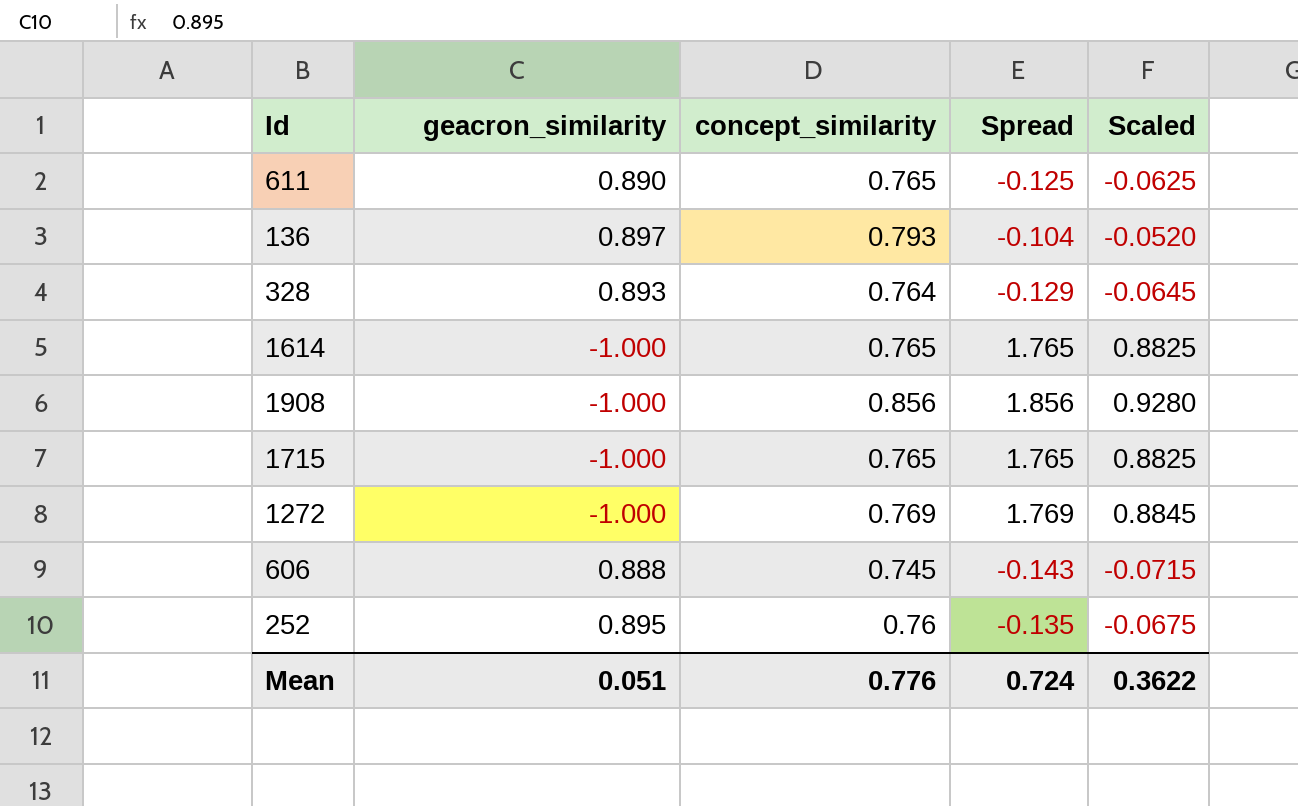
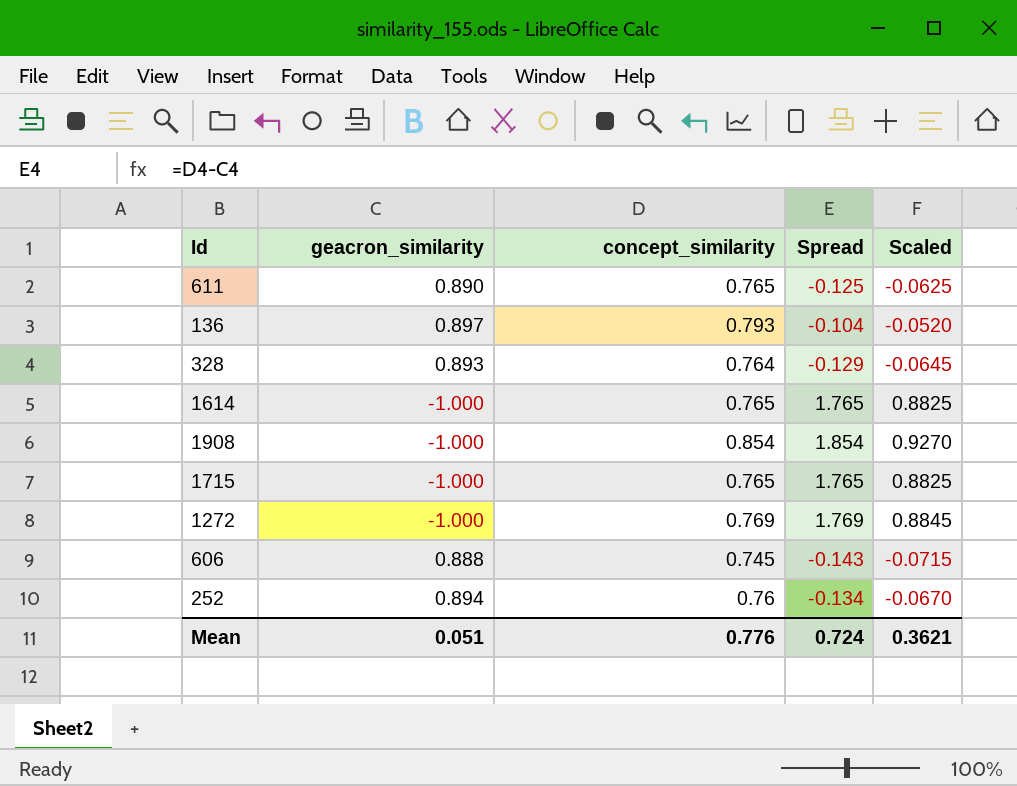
1908 | concept_similarity: 0.856 -> 0.854
1908 | Spread: 1.856 -> 1.854
1908 | Scaled: 0.9280 -> 0.9270
252 | geacron_similarity: 0.895 -> 0.894
252 | Spread: -0.135 -> -0.134
252 | Scaled: -0.0675 -> -0.0670
Mean | Scaled: 0.3622 -> 0.3621

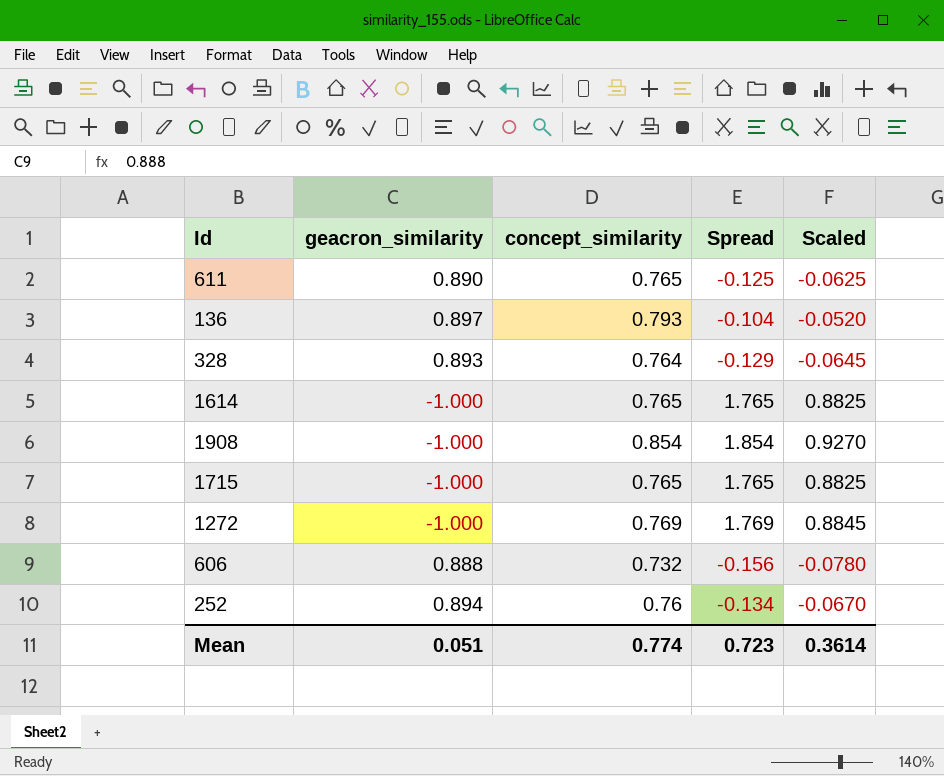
606 | concept_similarity: 0.745 -> 0.732
606 | Spread: -0.143 -> -0.156
606 | Scaled: -0.0715 -> -0.0780
Mean | concept_similarity: 0.776 -> 0.774
Mean | Spread: 0.724 -> 0.723
Mean | Scaled: 0.3621 -> 0.3614

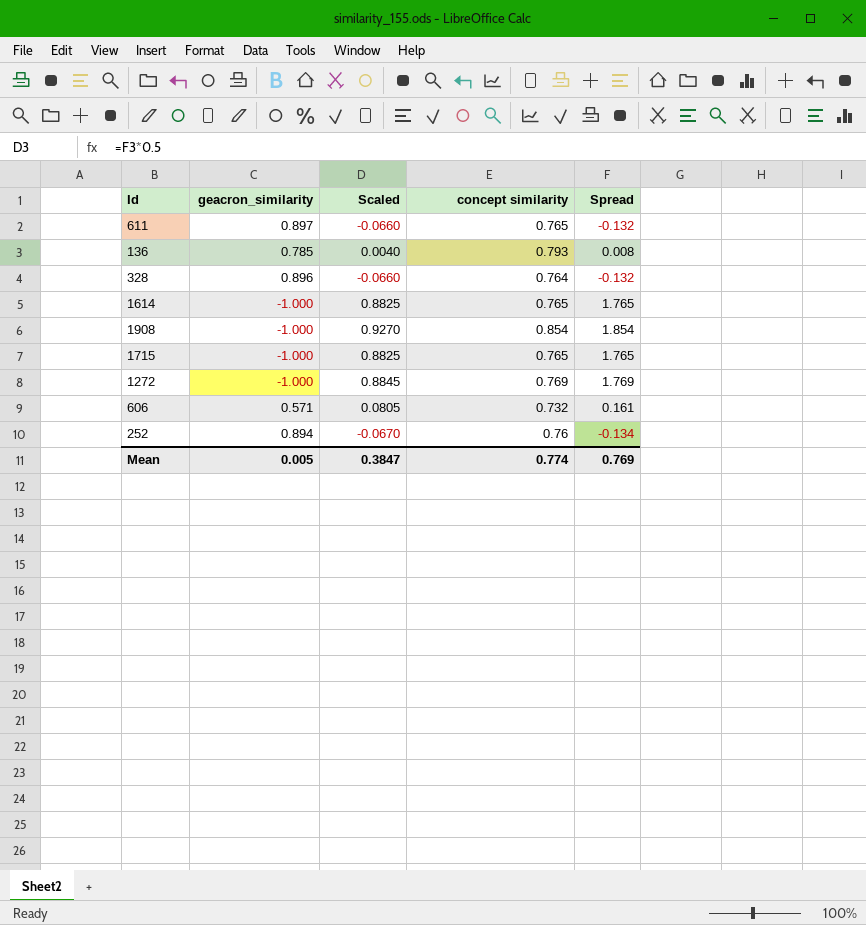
column Scaled | position: 5 -> 3
column name: concept_similarity -> concept similarity
611 | geacron_similarity: 0.890 -> 0.897
611 | Scaled: -0.0625 -> -0.0660
611 | Spread: -0.125 -> -0.132
136 | geacron_similarity: 0.897 -> 0.785
136 | Scaled: -0.0520 -> 0.0040
136 | Spread: -0.104 -> 0.008
328 | geacron_similarity: 0.893 -> 0.896
328 | Scaled: -0.0645 -> -0.0660
328 | Spread: -0.129 -> -0.132
606 | geacron_similarity: 0.888 -> 0.571
606 | Scaled: -0.0780 -> 0.0805
606 | Spread: -0.156 -> 0.161
Mean | geacron_similarity: 0.051 -> 0.005
Mean | Scaled: 0.3614 -> 0.3847
Mean | Spread: 0.723 -> 0.769

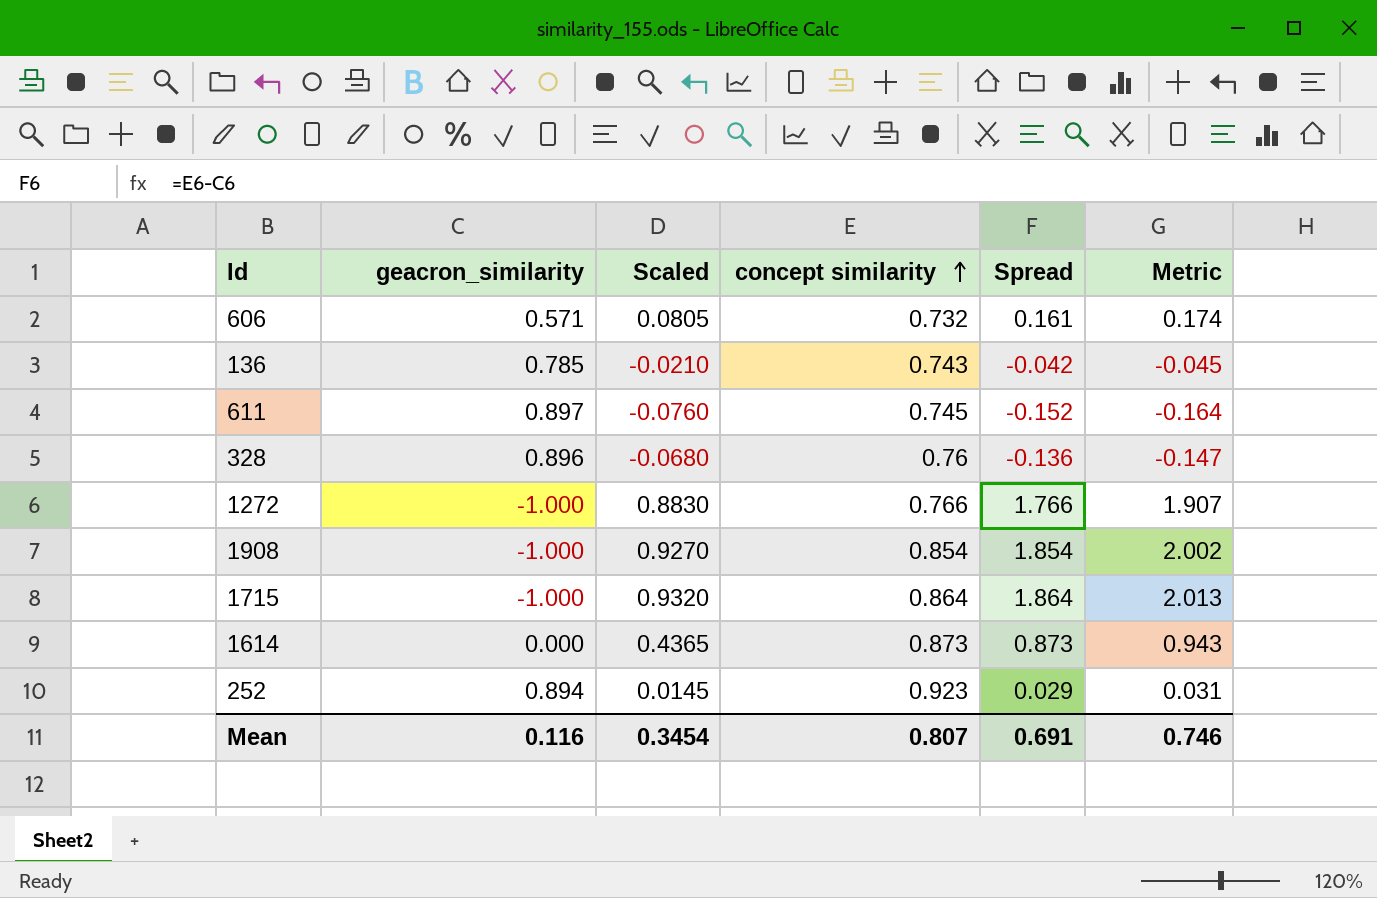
row order: none -> concept similarity ascending
column Metric | formula: none -> [Spread] * 1.08
136 | Scaled: 0.0040 -> -0.0210
136 | concept similarity: 0.793 -> 0.743
136 | Spread: 0.008 -> -0.042
611 | Scaled: -0.0660 -> -0.0760
611 | concept similarity: 0.765 -> 0.745
611 | Spread: -0.132 -> -0.152
328 | Scaled: -0.0660 -> -0.0680
328 | concept similarity: 0.764 -> 0.76
328 | Spread: -0.132 -> -0.136
1272 | Scaled: 0.8845 -> 0.8830
1272 | concept similarity: 0.769 -> 0.766
1272 | Spread: 1.769 -> 1.766
1715 | Scaled: 0.8825 -> 0.9320
1715 | concept similarity: 0.765 -> 0.864
1715 | Spread: 1.765 -> 1.864
1614 | geacron_similarity: -1.000 -> 0.000
1614 | Scaled: 0.8825 -> 0.4365
1614 | concept similarity: 0.765 -> 0.873
1614 | Spread: 1.765 -> 0.873
252 | Scaled: -0.0670 -> 0.0145
252 | concept similarity: 0.76 -> 0.923
252 | Spread: -0.134 -> 0.029
Mean | geacron_similarity: 0.005 -> 0.116
Mean | Scaled: 0.3847 -> 0.3454
Mean | concept similarity: 0.774 -> 0.807
Mean | Spread: 0.769 -> 0.691

